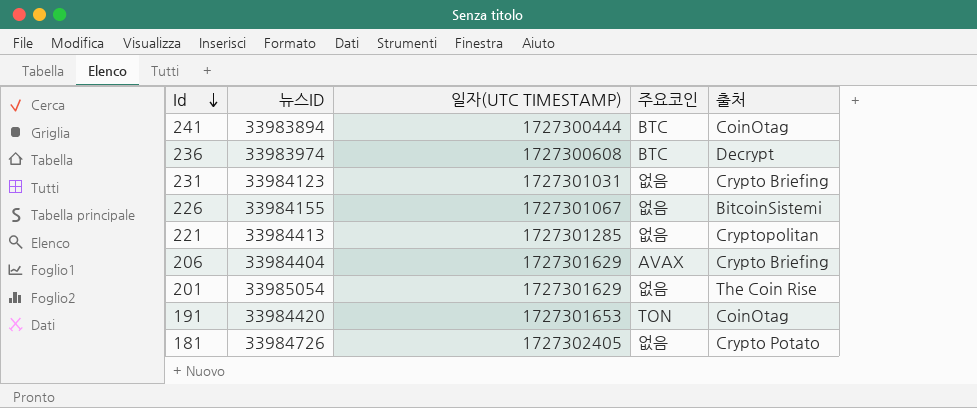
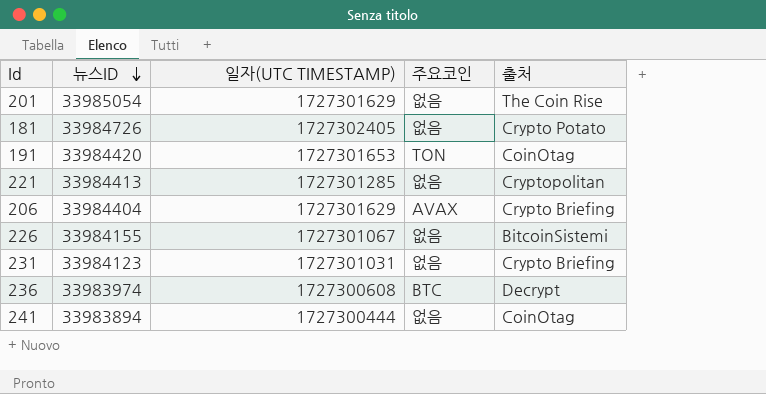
row order: Id descending -> 뉴스ID descending
241 | 주요코인: BTC -> 없음

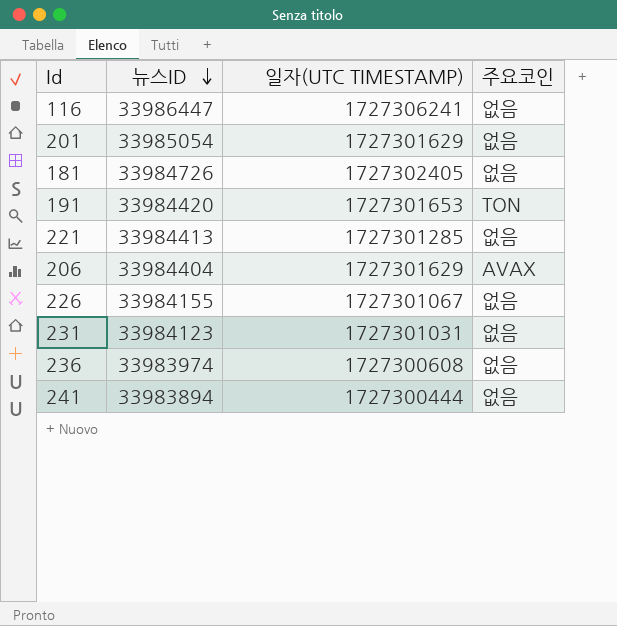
column 출처 | position: 5 -> none
row 116: none -> 33986447 | 1727306241 | 없음
236 | 주요코인: BTC -> 없음

